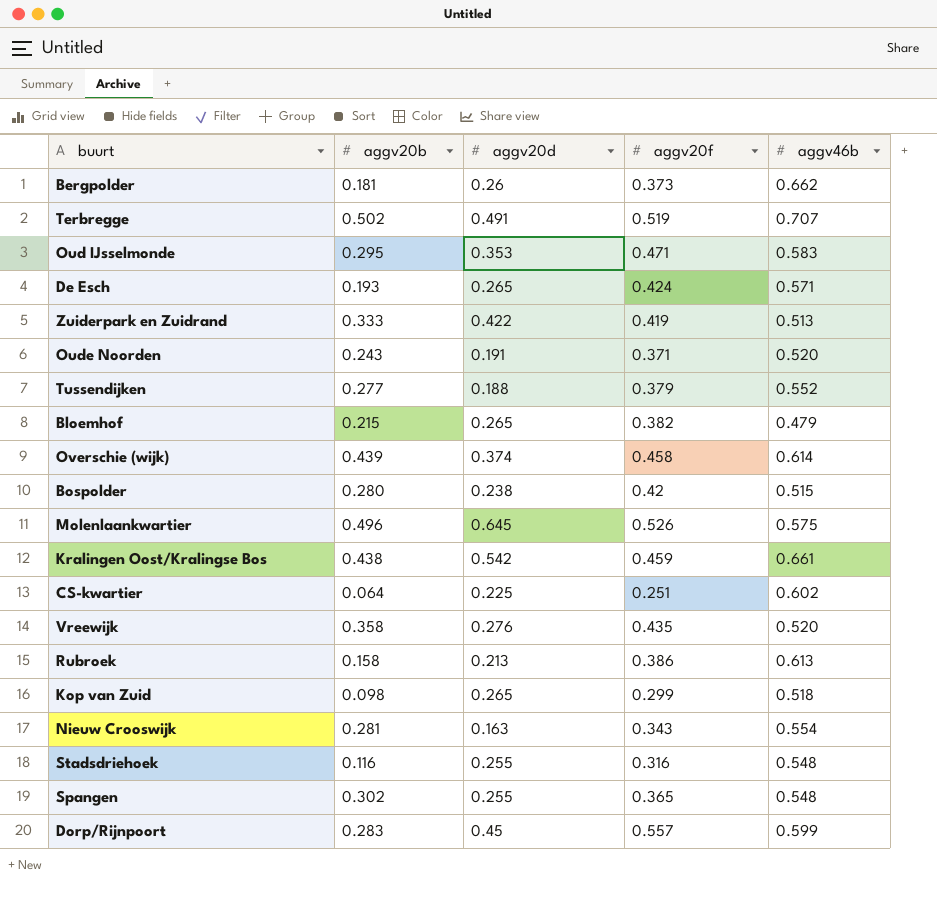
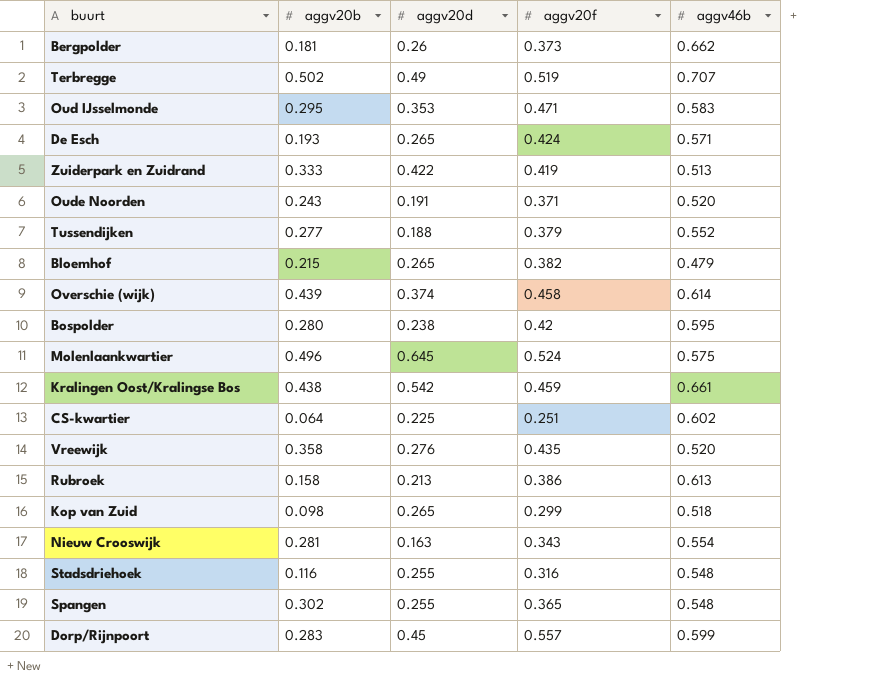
Terbregge | aggv20d: 0.491 -> 0.49
Bospolder | aggv46b: 0.515 -> 0.595
Molenlaankwartier | aggv20f: 0.526 -> 0.524

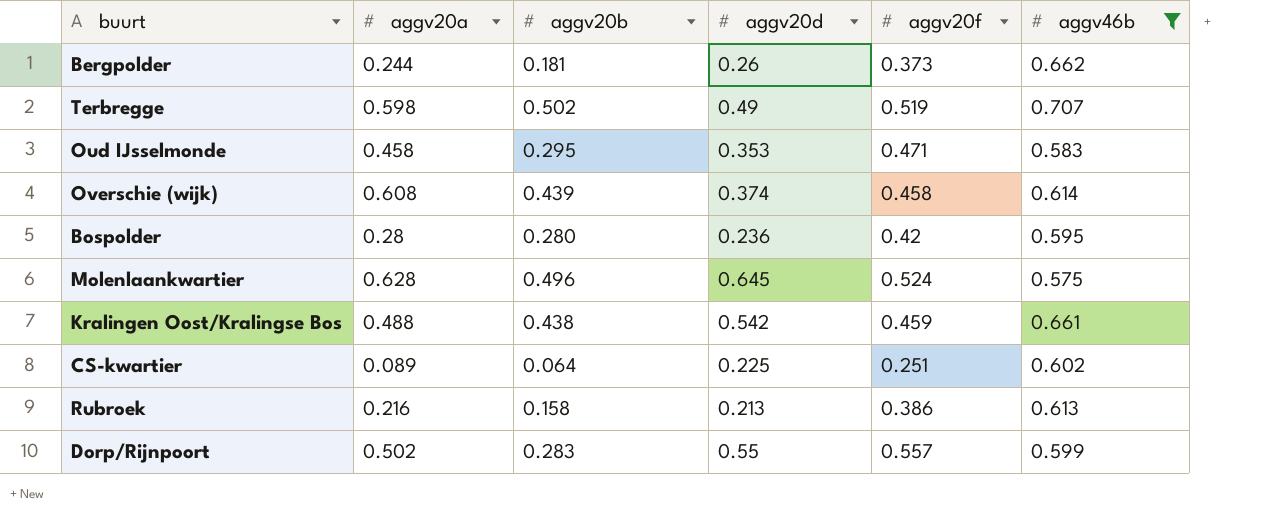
filter: none -> aggv46b >= 0.575
column aggv20a | position: none -> 2
Bospolder | aggv20d: 0.238 -> 0.236
Dorp/Rijnpoort | aggv20d: 0.45 -> 0.55

